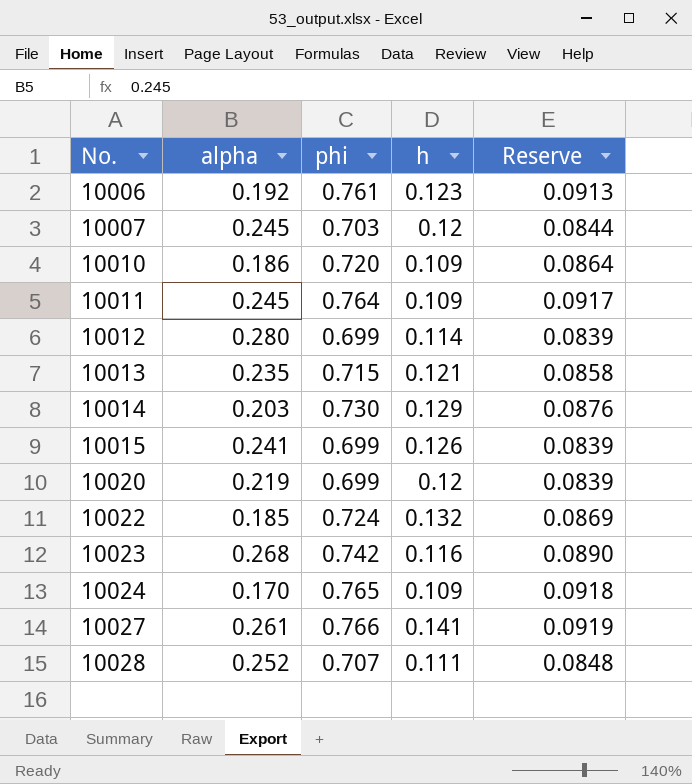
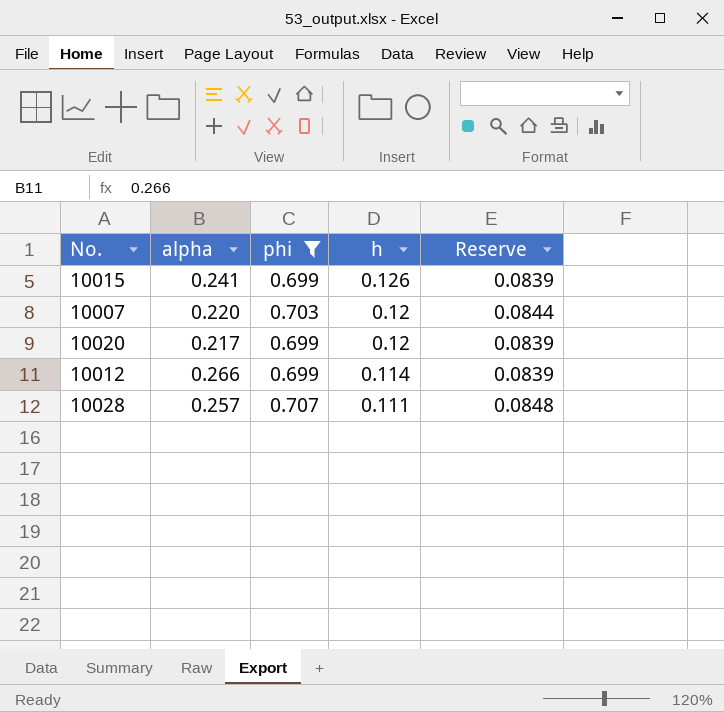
filter: none -> phi <= 0.707
row order: No. ascending -> h descending
10007 | alpha: 0.245 -> 0.220
10020 | alpha: 0.219 -> 0.217
10012 | alpha: 0.280 -> 0.266
10028 | alpha: 0.252 -> 0.257

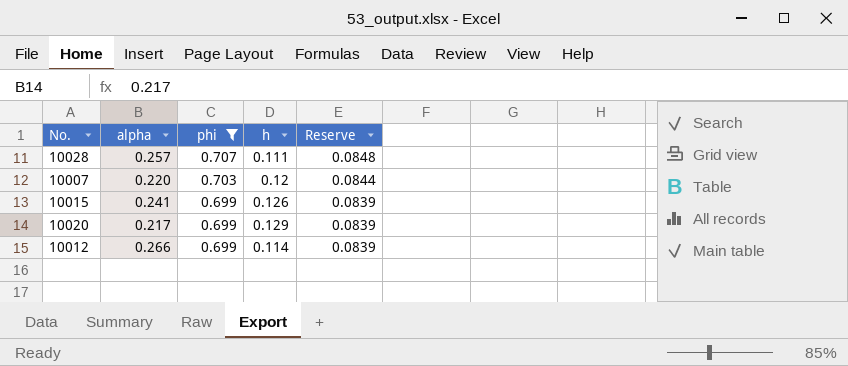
row order: h descending -> phi descending
10020 | h: 0.12 -> 0.129

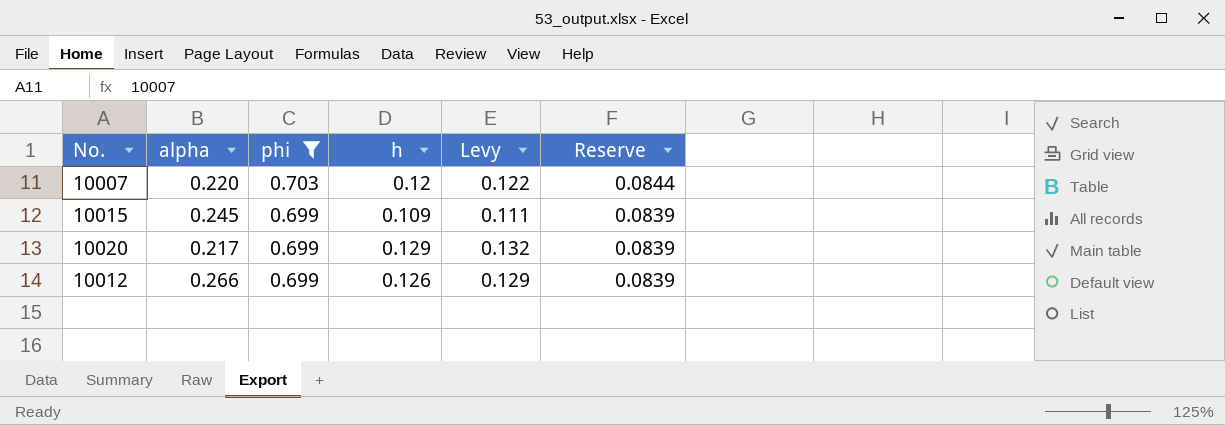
column Levy | formula: none -> [h] * 1.02
row 10028: 0.257 | 0.707 | 0.111 | 0.0848 -> none
10015 | alpha: 0.241 -> 0.245
10015 | h: 0.126 -> 0.109
10012 | h: 0.114 -> 0.126

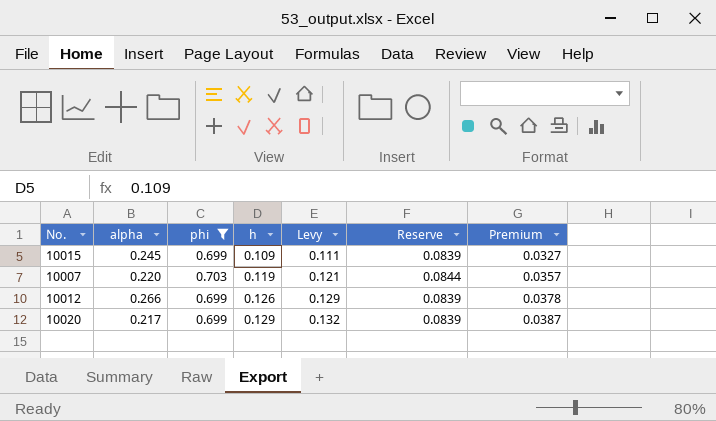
row order: phi descending -> h ascending
column Premium | formula: none -> [h] * 0.3
10007 | h: 0.12 -> 0.119
10007 | Levy: 0.122 -> 0.121

